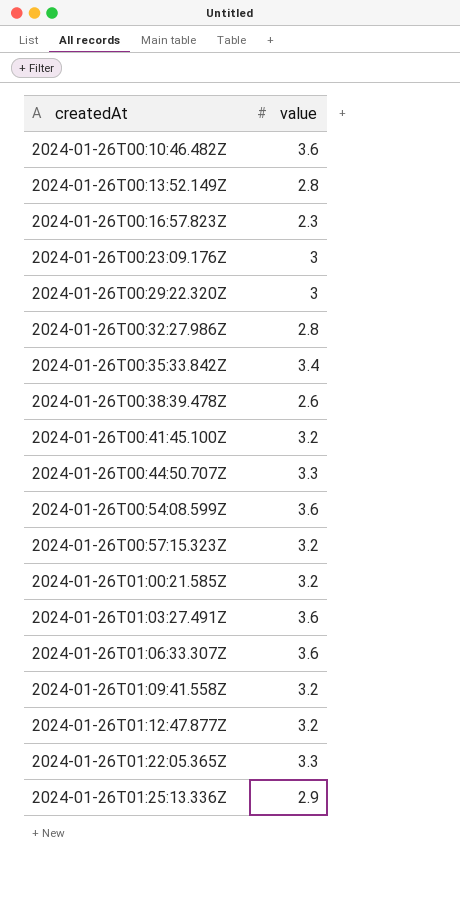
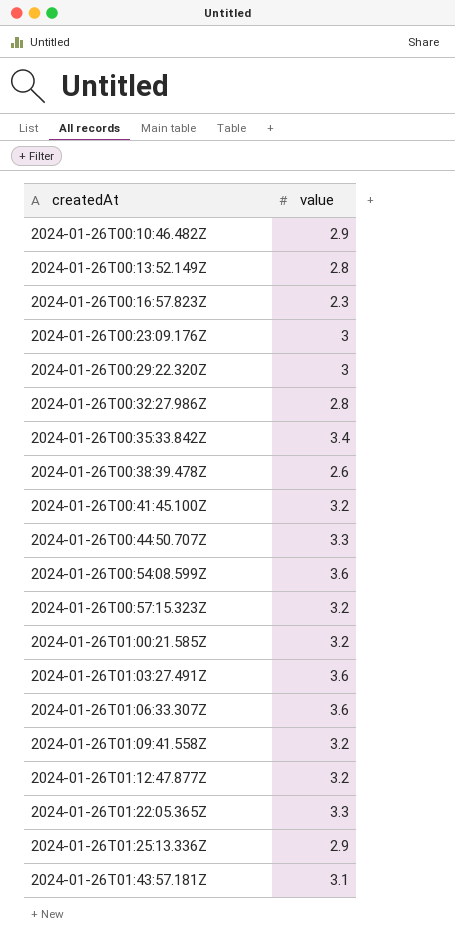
2024-01-26T00:10:46.482Z | value: 3.6 -> 2.9
row 2024-01-26T01:43:57.181Z: none -> 3.1

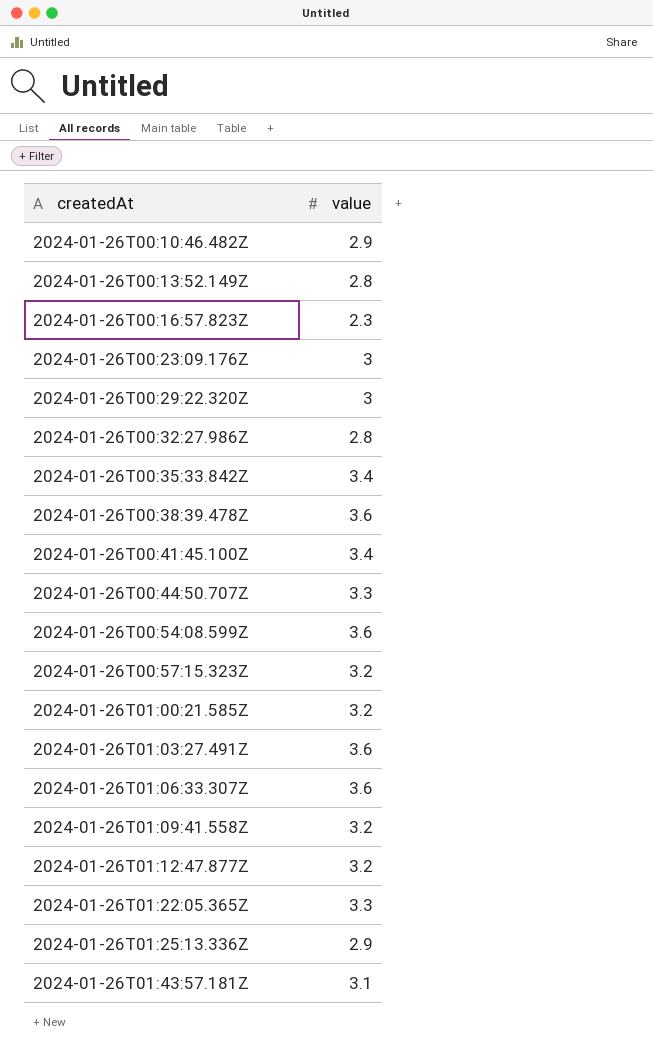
2024-01-26T00:38:39.478Z | value: 2.6 -> 3.6
2024-01-26T00:41:45.100Z | value: 3.2 -> 3.4

